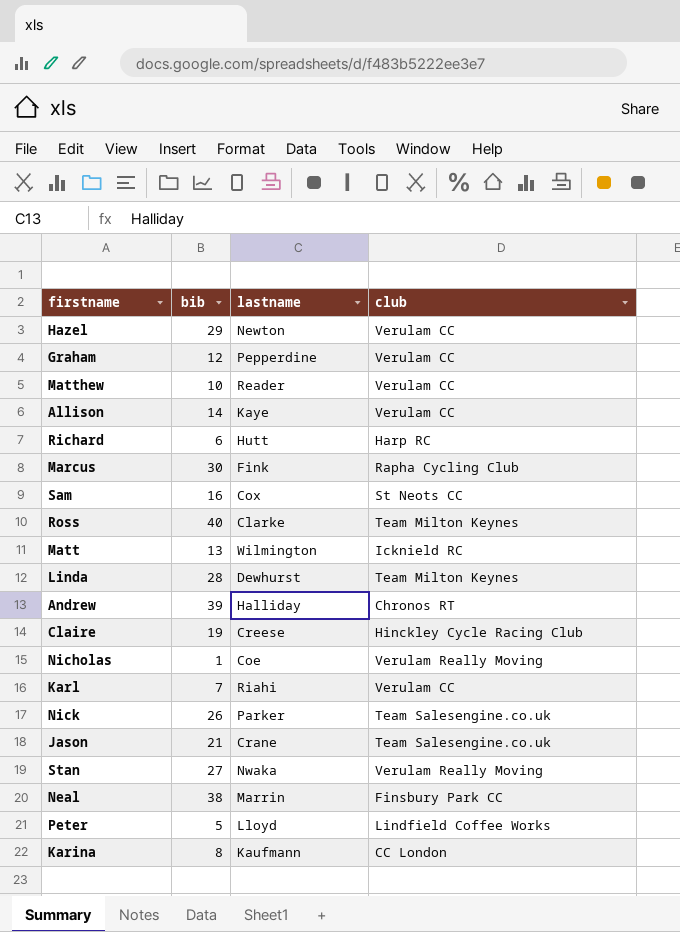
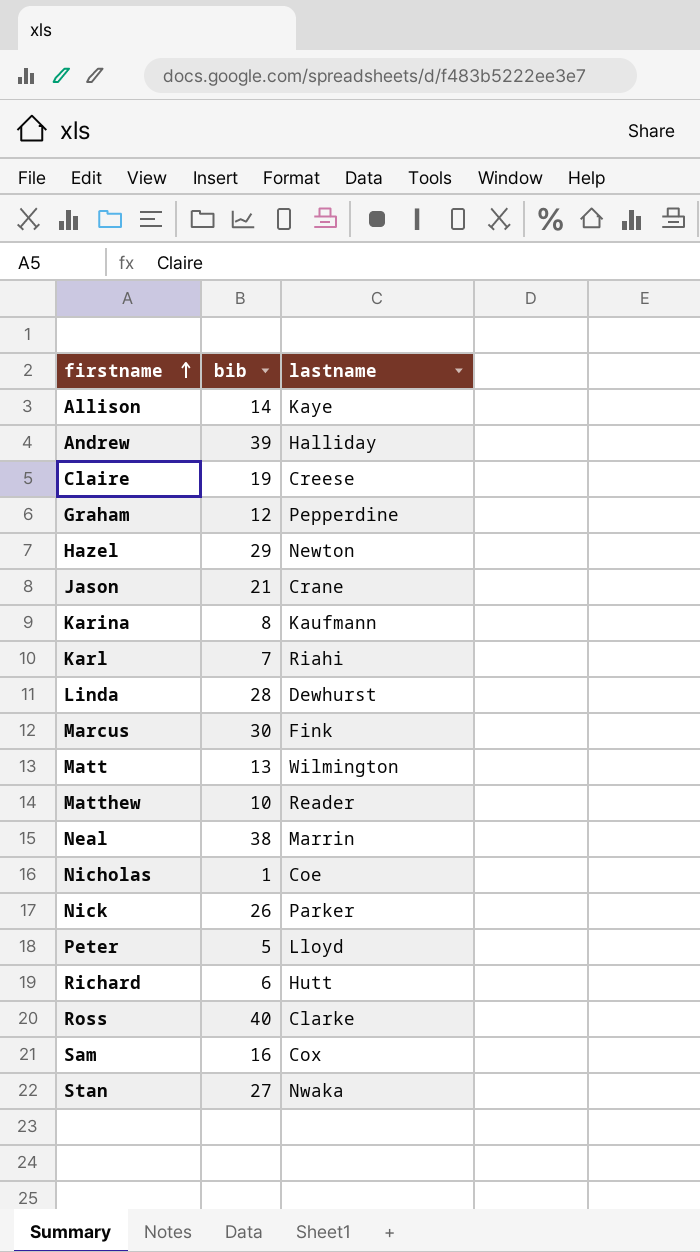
row order: none -> firstname ascending
column club | position: 4 -> none

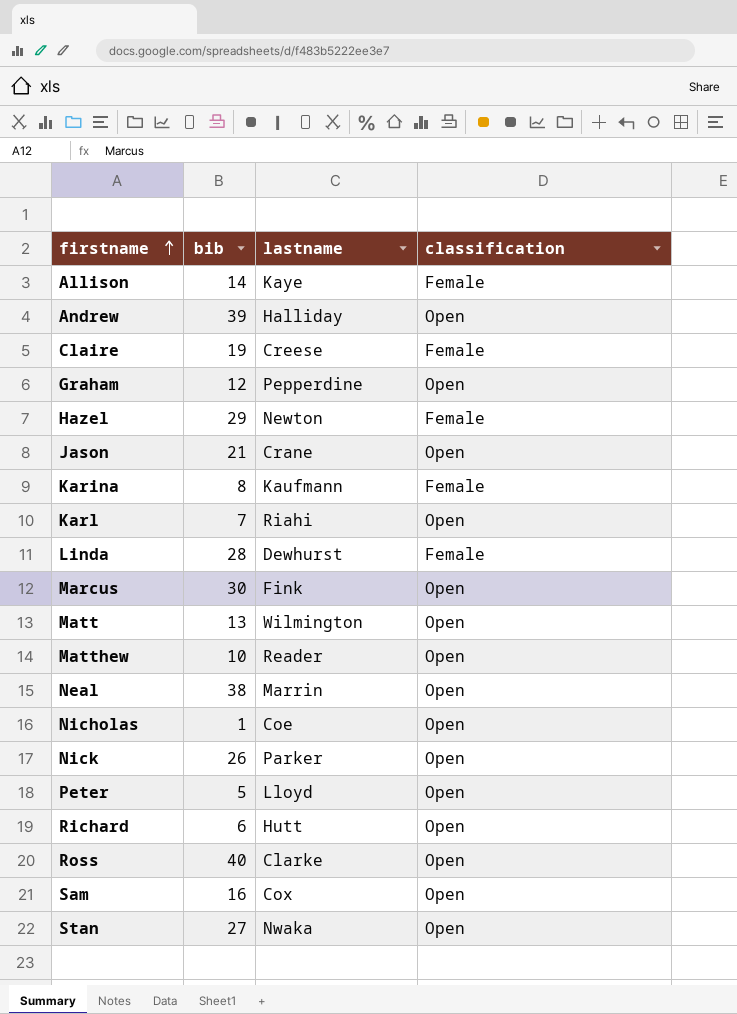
column classification | position: none -> 4

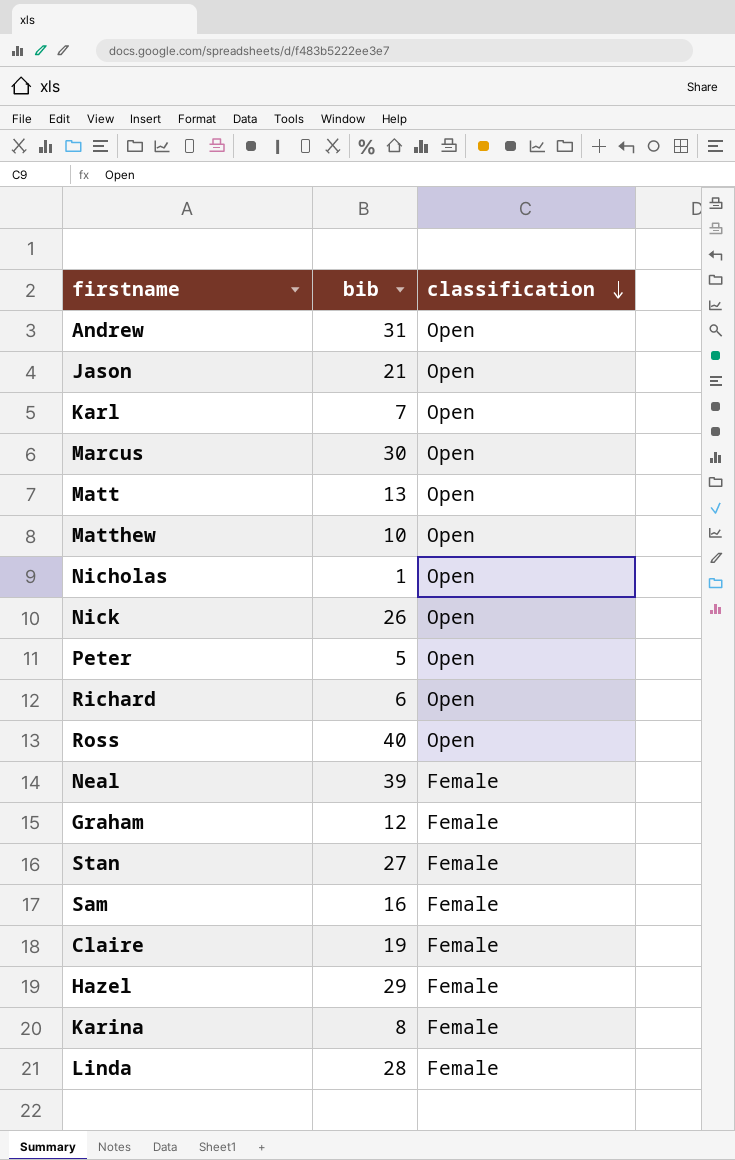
row order: firstname ascending -> classification descending
column lastname | position: 3 -> none
row Allison: 14 | Kaye | Female -> none
Andrew | bib: 39 -> 31
Neal | bib: 38 -> 39
Neal | classification: Open -> Female
Graham | classification: Open -> Female
Stan | classification: Open -> Female
Sam | classification: Open -> Female

